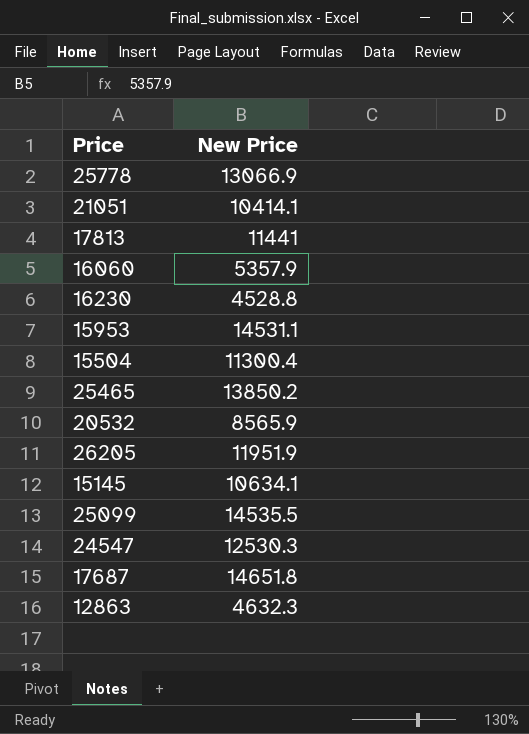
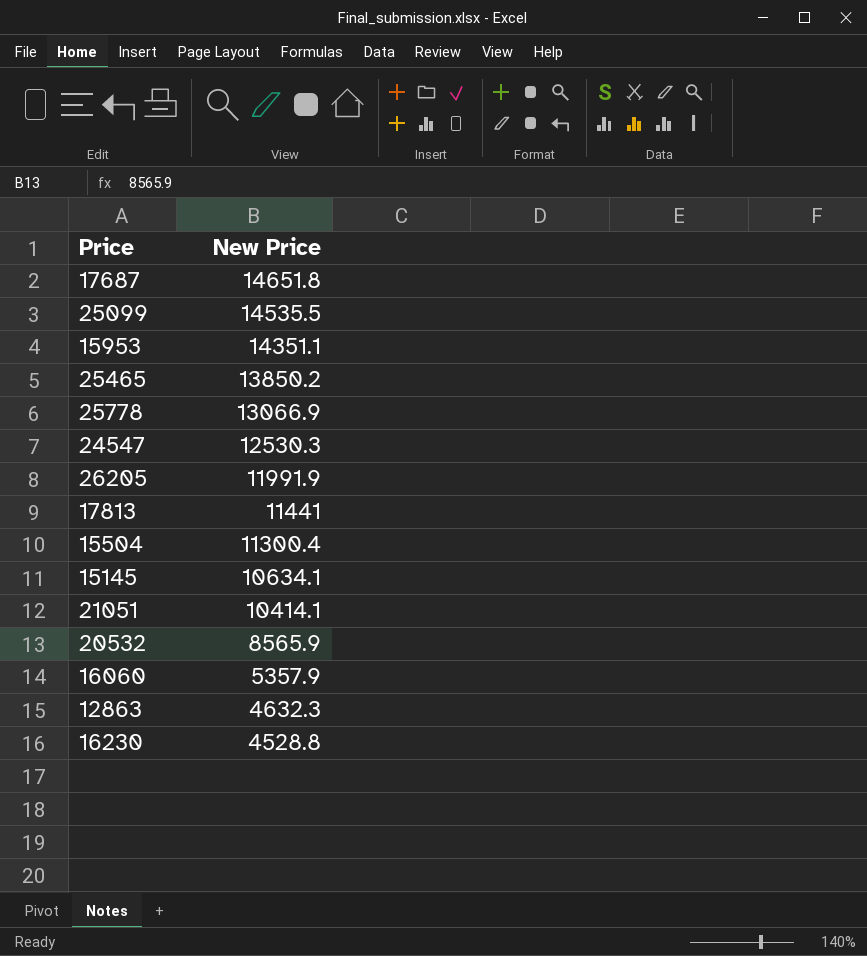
row order: none -> New Price descending
15953 | New Price: 14531.1 -> 14351.1
26205 | New Price: 11951.9 -> 11991.9

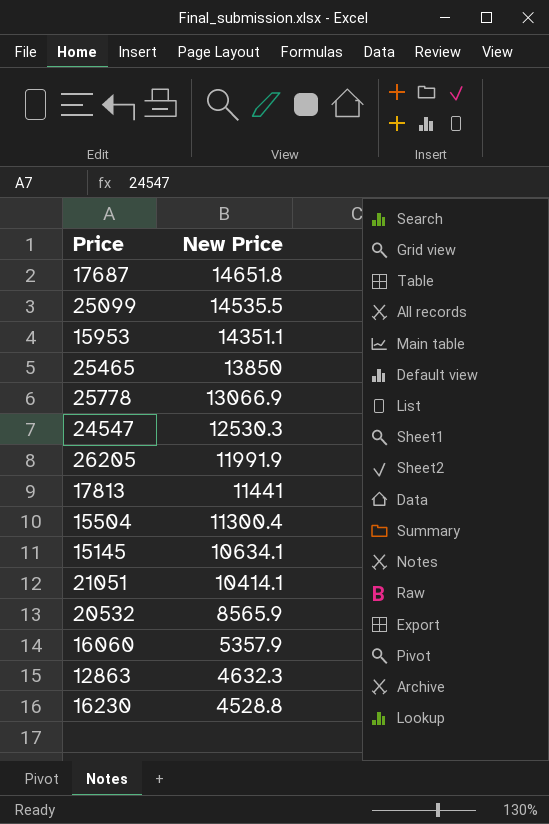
25465 | New Price: 13850.2 -> 13850

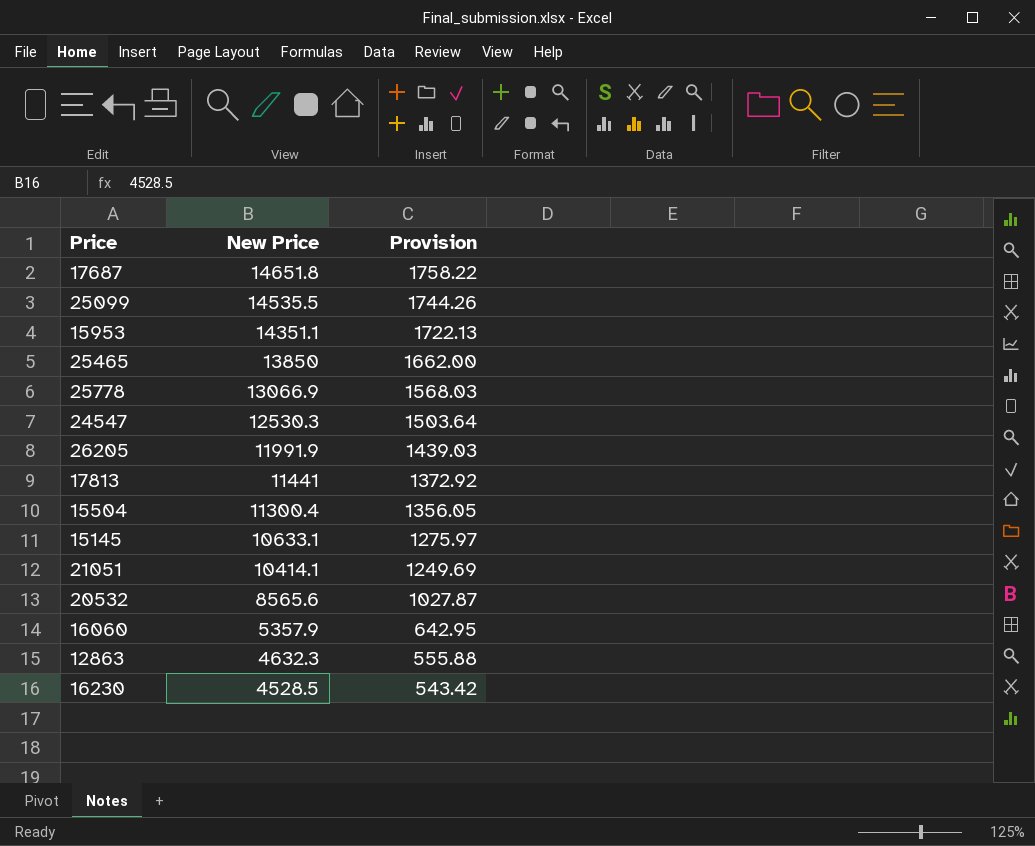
column Provision | formula: none -> [New Price] * 0.12
15145 | New Price: 10634.1 -> 10633.1
20532 | New Price: 8565.9 -> 8565.6
16230 | New Price: 4528.8 -> 4528.5

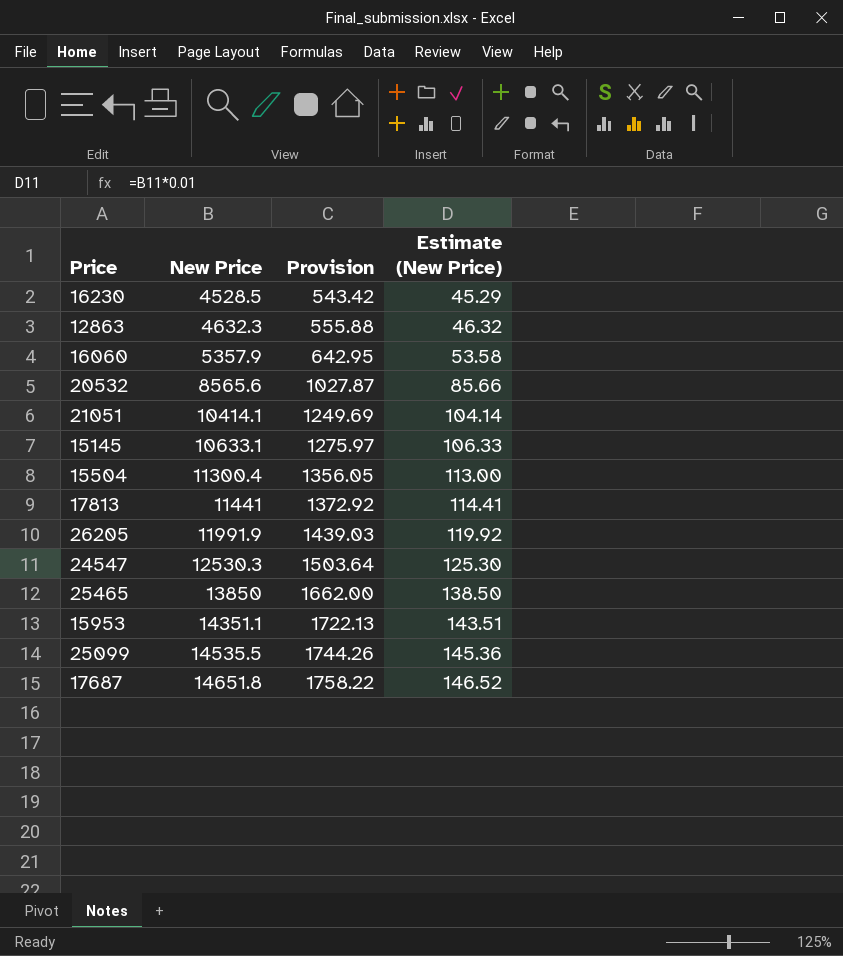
row order: New Price descending -> New Price ascending
column Estimate (New Price) | formula: none -> [New Price] * 0.01
row 25778: 13066.9 | 1568.03 -> none

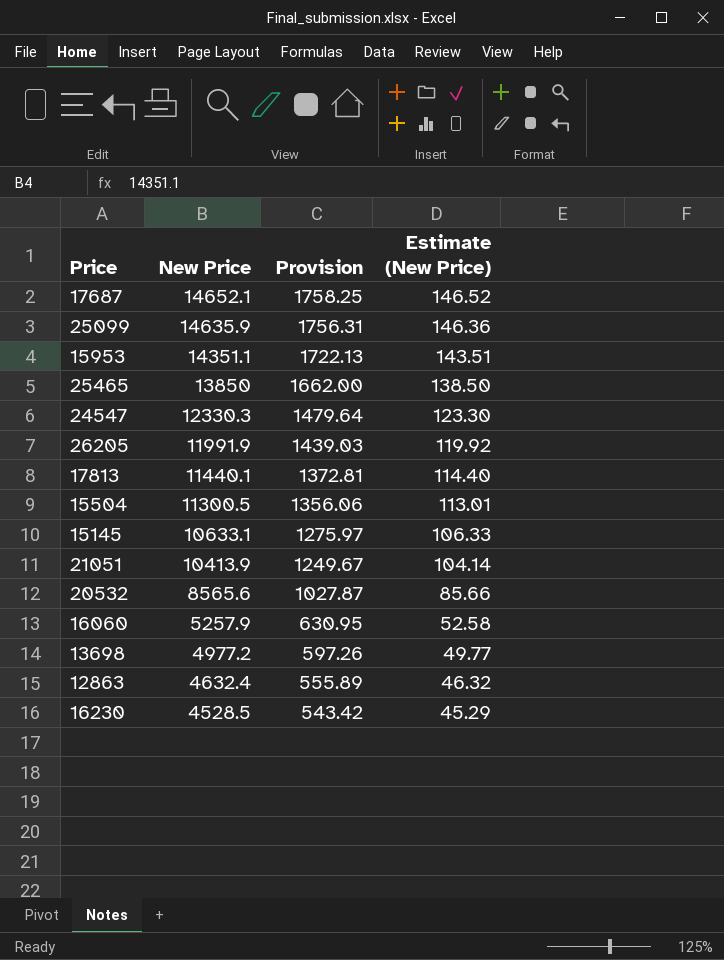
row order: New Price ascending -> New Price descending
17687 | New Price: 14651.8 -> 14652.1
17687 | Provision: 1758.22 -> 1758.25
25099 | New Price: 14535.5 -> 14635.9
25099 | Provision: 1744.26 -> 1756.31
25099 | Estimate (New Price): 145.36 -> 146.36
24547 | New Price: 12530.3 -> 12330.3
24547 | Provision: 1503.64 -> 1479.64
24547 | Estimate (New Price): 125.30 -> 123.30
17813 | New Price: 11441 -> 11440.1
17813 | Provision: 1372.92 -> 1372.81
17813 | Estimate (New Price): 114.41 -> 114.40
15504 | New Price: 11300.4 -> 11300.5
15504 | Provision: 1356.05 -> 1356.06
15504 | Estimate (New Price): 113.00 -> 113.01
21051 | New Price: 10414.1 -> 10413.9
21051 | Provision: 1249.69 -> 1249.67
16060 | New Price: 5357.9 -> 5257.9
16060 | Provision: 642.95 -> 630.95
16060 | Estimate (New Price): 53.58 -> 52.58
row 13698: none -> 4977.2 | 597.26 | 49.77
12863 | New Price: 4632.3 -> 4632.4
12863 | Provision: 555.88 -> 555.89

